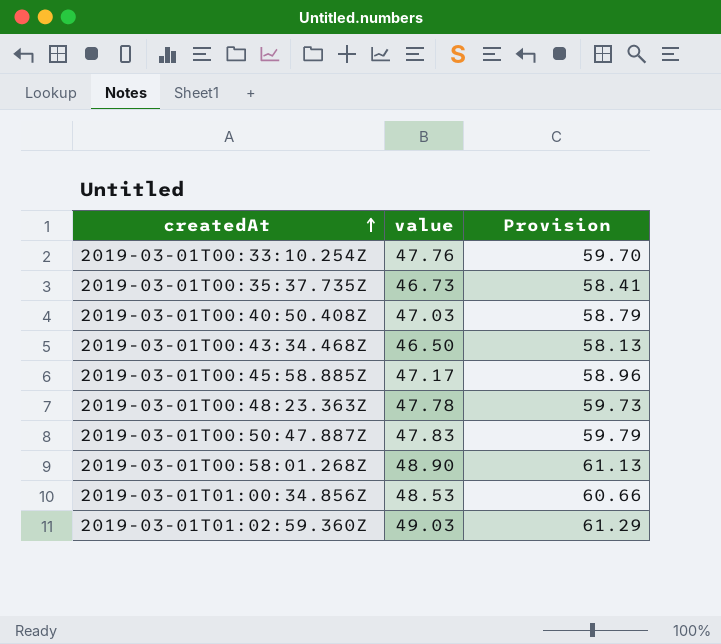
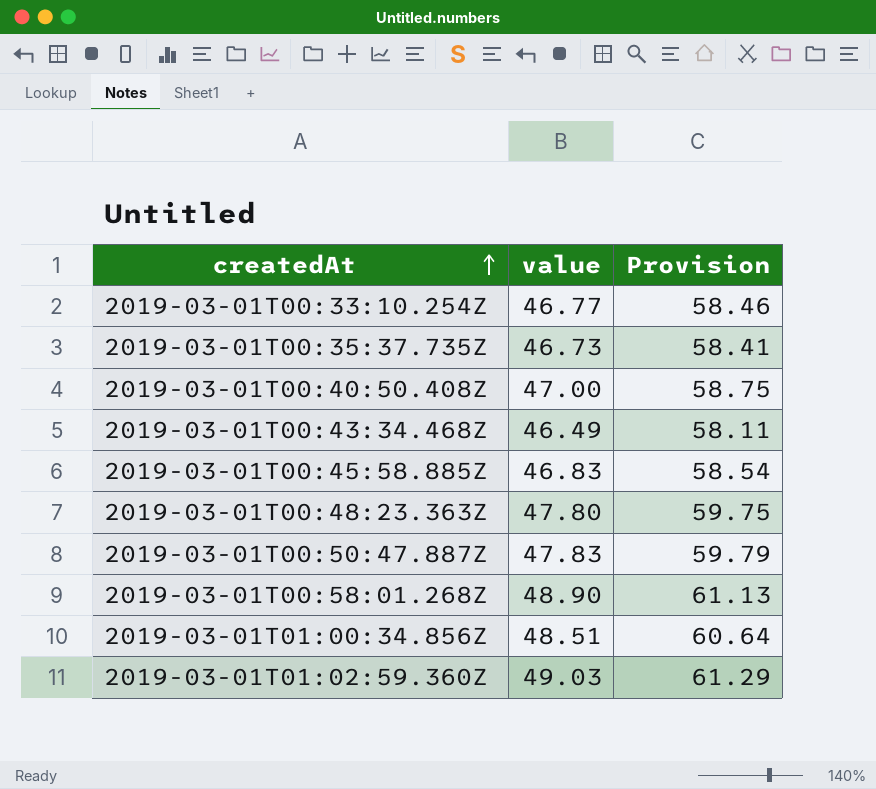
2019-03-01T00:33:10.254Z | value: 47.76 -> 46.77
2019-03-01T00:33:10.254Z | Provision: 59.70 -> 58.46
2019-03-01T00:40:50.408Z | value: 47.03 -> 47.00
2019-03-01T00:40:50.408Z | Provision: 58.79 -> 58.75
2019-03-01T00:43:34.468Z | value: 46.50 -> 46.49
2019-03-01T00:43:34.468Z | Provision: 58.13 -> 58.11
2019-03-01T00:45:58.885Z | value: 47.17 -> 46.83
2019-03-01T00:45:58.885Z | Provision: 58.96 -> 58.54
2019-03-01T00:48:23.363Z | value: 47.78 -> 47.80
2019-03-01T00:48:23.363Z | Provision: 59.73 -> 59.75
2019-03-01T01:00:34.856Z | value: 48.53 -> 48.51
2019-03-01T01:00:34.856Z | Provision: 60.66 -> 60.64

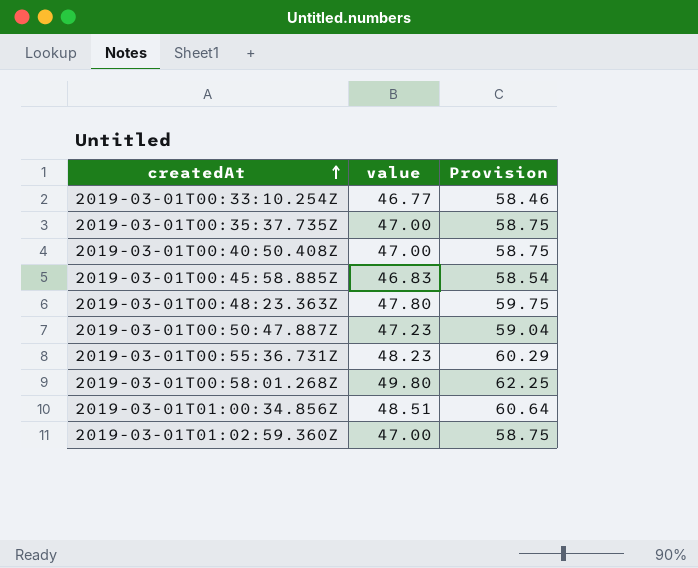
row 2019-03-01T00:43:34.468Z: 46.49 | 58.11 -> none
2019-03-01T00:35:37.735Z | value: 46.73 -> 47.00
2019-03-01T00:35:37.735Z | Provision: 58.41 -> 58.75
2019-03-01T00:50:47.887Z | value: 47.83 -> 47.23
2019-03-01T00:50:47.887Z | Provision: 59.79 -> 59.04
row 2019-03-01T00:55:36.731Z: none -> 48.23 | 60.29
2019-03-01T00:58:01.268Z | value: 48.90 -> 49.80
2019-03-01T00:58:01.268Z | Provision: 61.13 -> 62.25
2019-03-01T01:02:59.360Z | value: 49.03 -> 47.00
2019-03-01T01:02:59.360Z | Provision: 61.29 -> 58.75

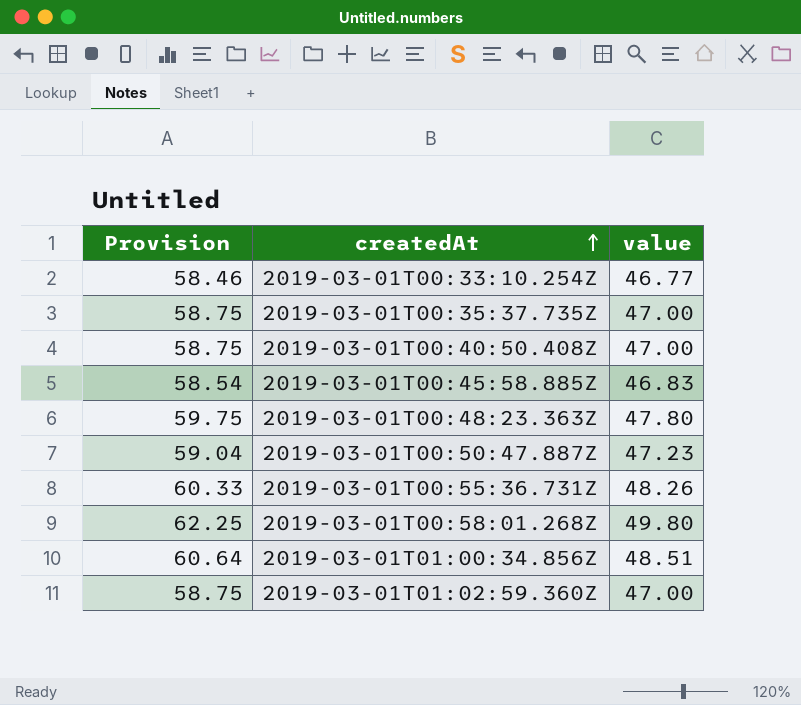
column Provision | position: 3 -> 1
2019-03-01T00:55:36.731Z | Provision: 60.29 -> 60.33
2019-03-01T00:55:36.731Z | value: 48.23 -> 48.26

